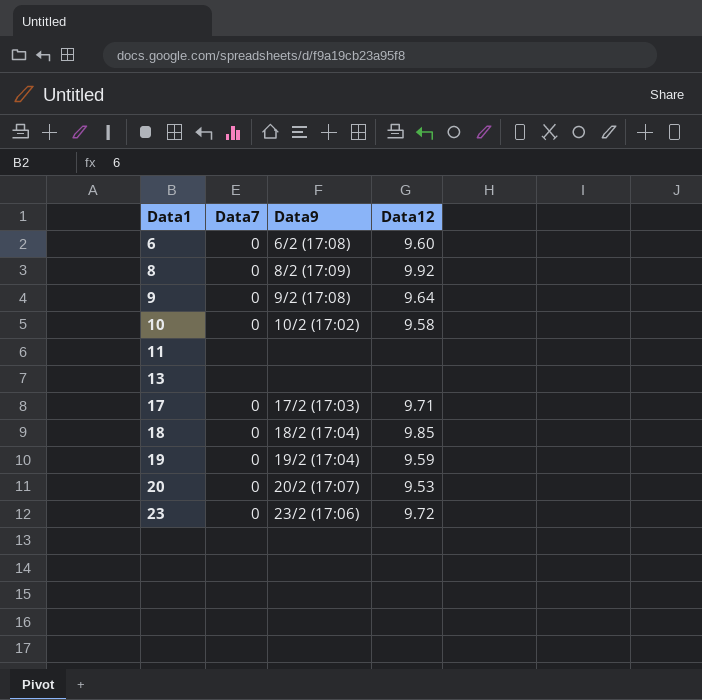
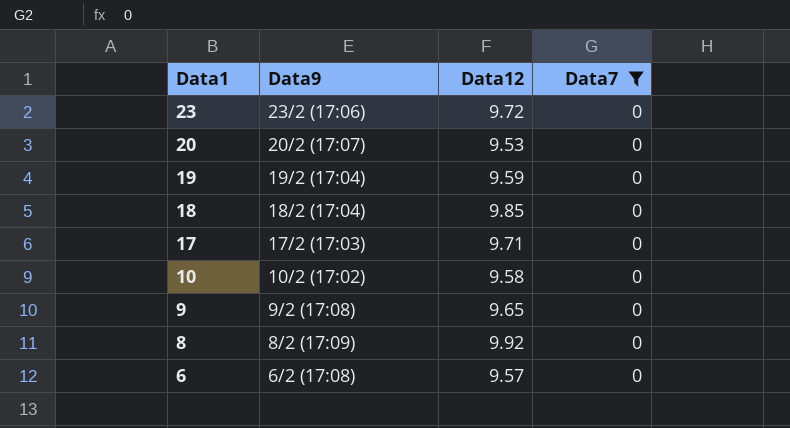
filter: none -> Data7 = 0
row order: Data1 ascending -> Data1 descending
column Data7 | position: 2 -> 4
9 | Data12: 9.64 -> 9.65
6 | Data12: 9.60 -> 9.57

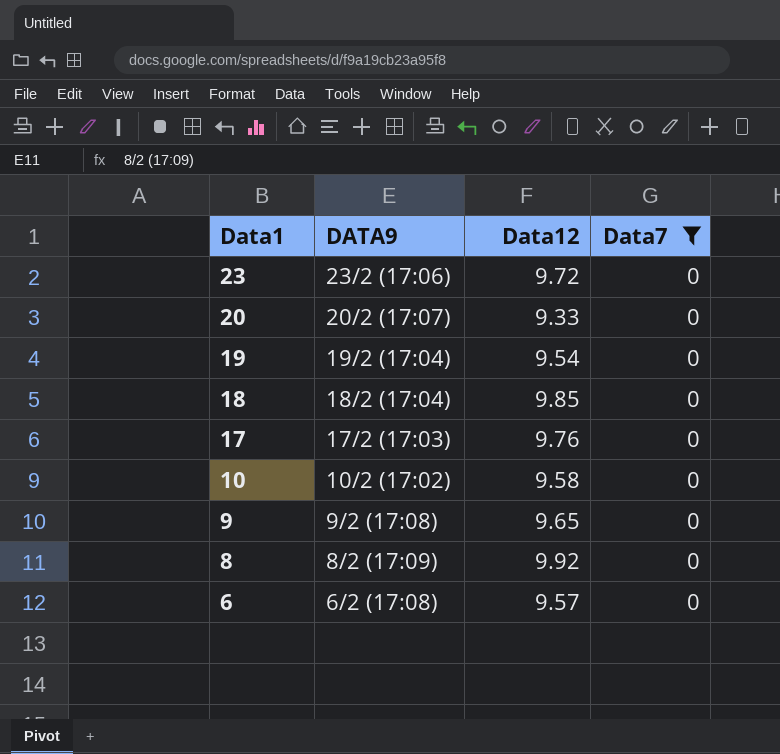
column name: Data9 -> DATA9
20 | Data12: 9.53 -> 9.33
19 | Data12: 9.59 -> 9.54
17 | Data12: 9.71 -> 9.76

